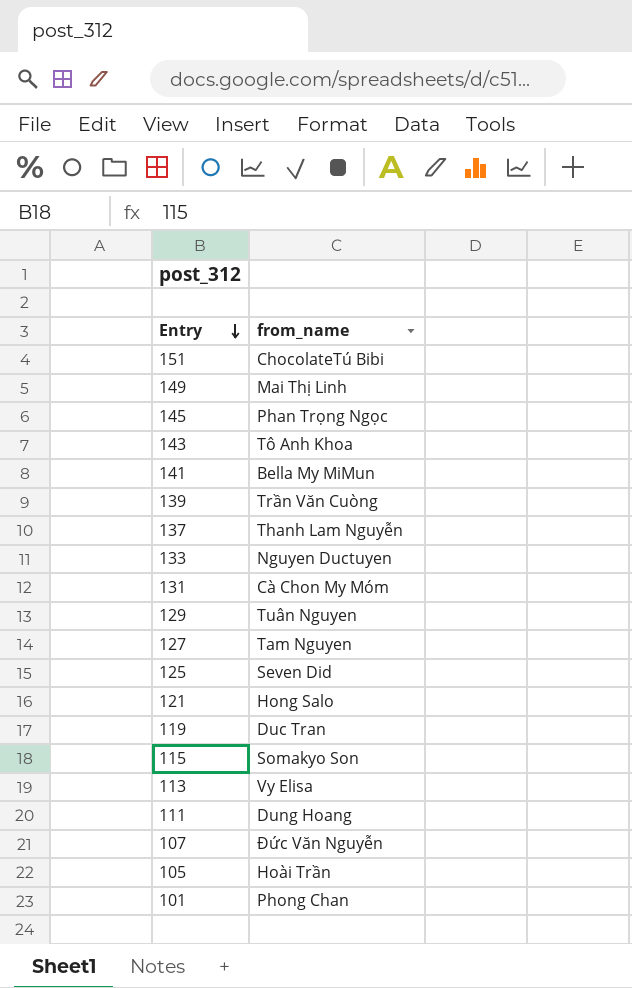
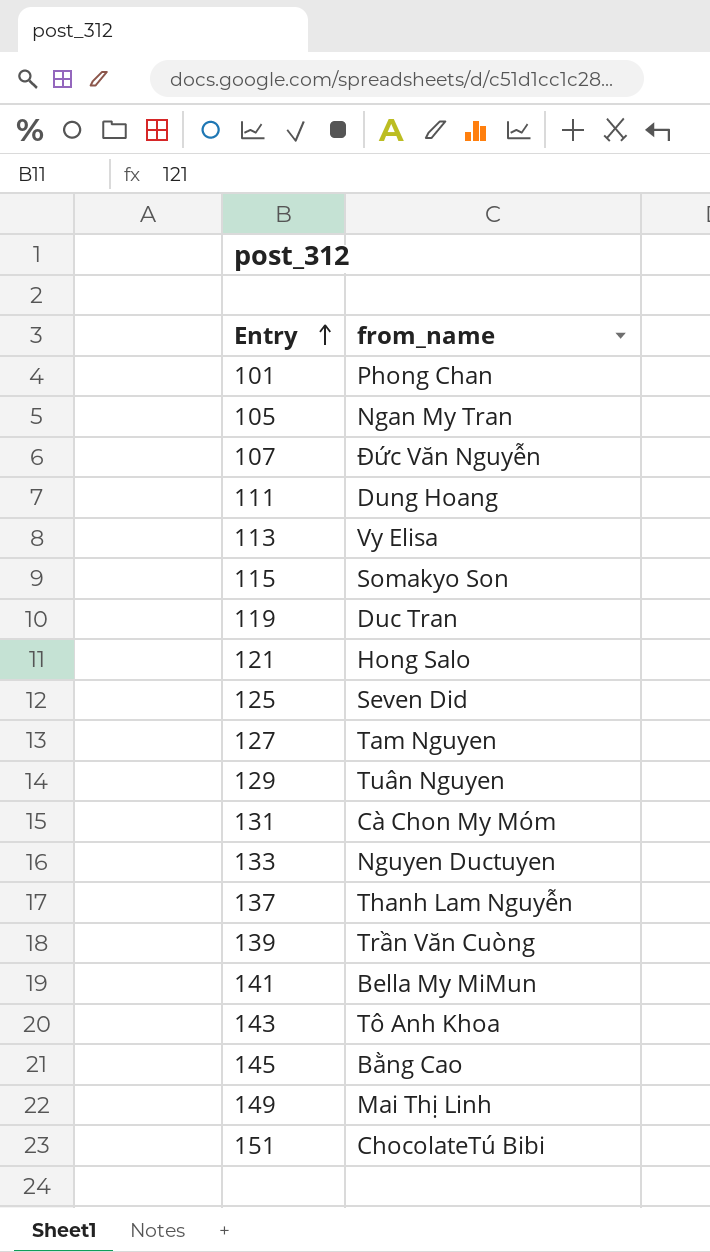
row order: Entry descending -> Entry ascending
105 | from_name: Hoài Trần -> Ngan My Tran
145 | from_name: Phan Trọng Ngọc -> Bằng Cao

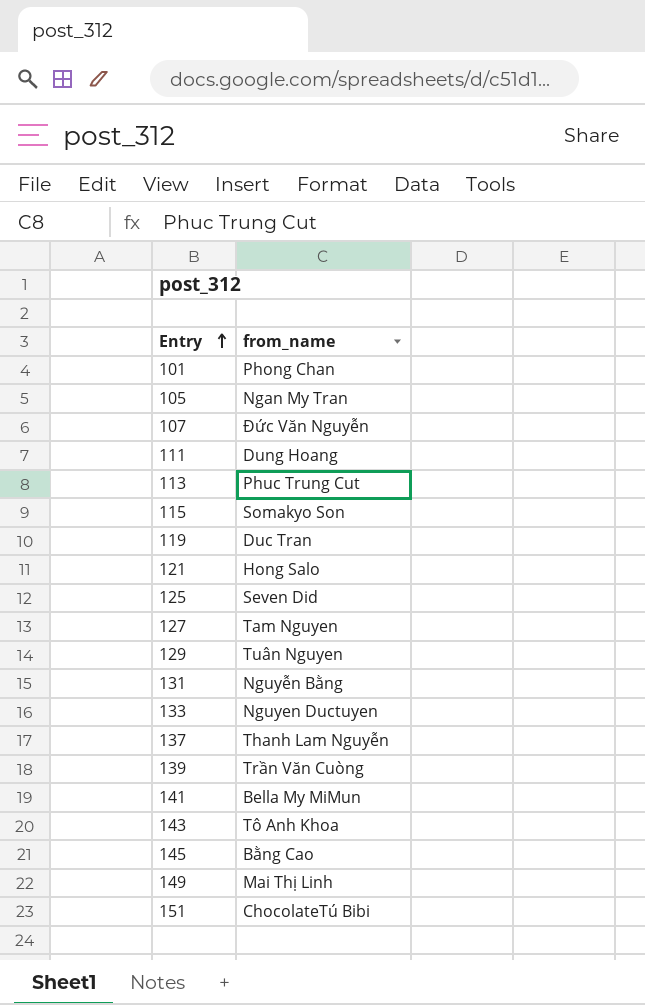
113 | from_name: Vy Elisa -> Phuc Trung Cut
131 | from_name: Cà Chon My Móm -> Nguyễn Bằng

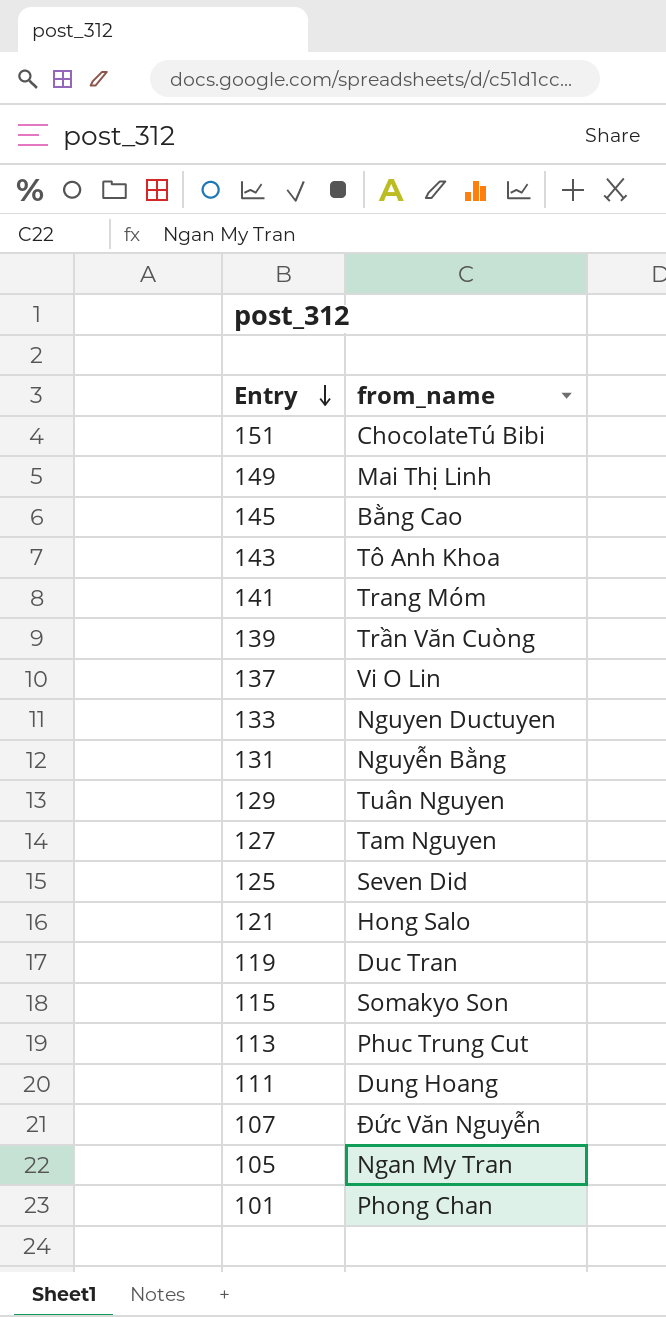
row order: Entry ascending -> Entry descending
141 | from_name: Bella My MiMun -> Trang Móm
137 | from_name: Thanh Lam Nguyễn -> Vi O Lin

